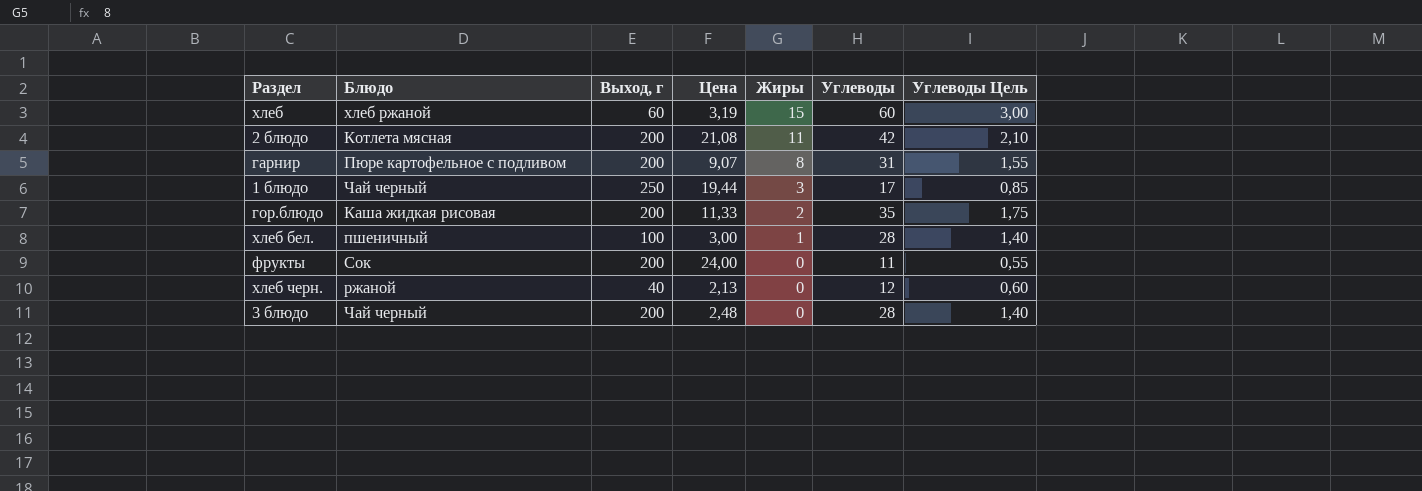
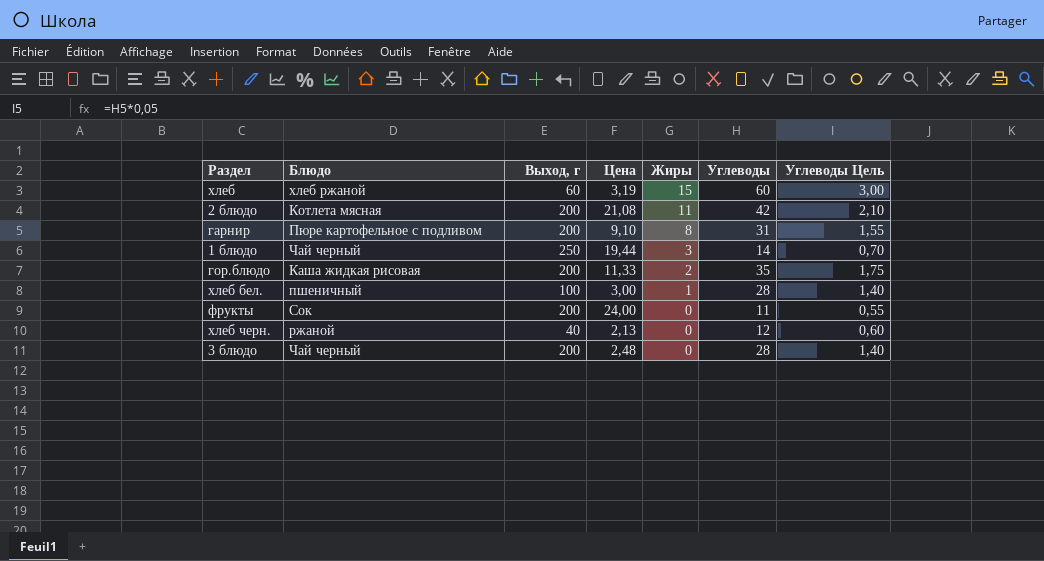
гарнир | Цена: 9,07 -> 9,10
1 блюдо | Углеводы: 17 -> 14
1 блюдо | Углеводы Цель: 0,85 -> 0,70

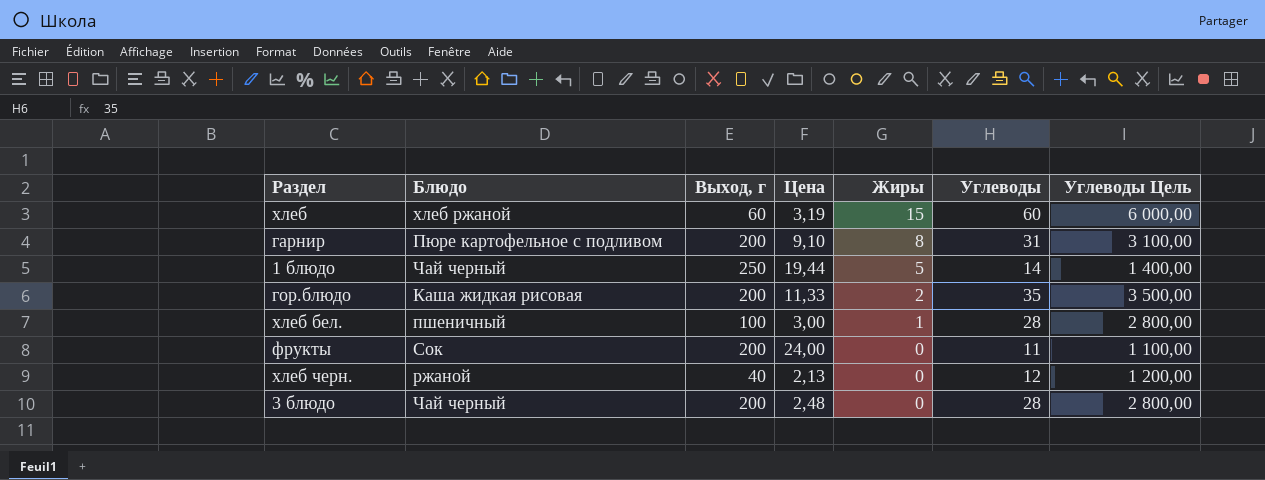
column Углеводы Цель | formula: [Углеводы] * 0,05 -> [Углеводы] * 100
row 2 блюдо: Котлета мясная | 200 | 21,08 | 11 | 42 | 2,10 -> none
1 блюдо | Жиры: 3 -> 5

